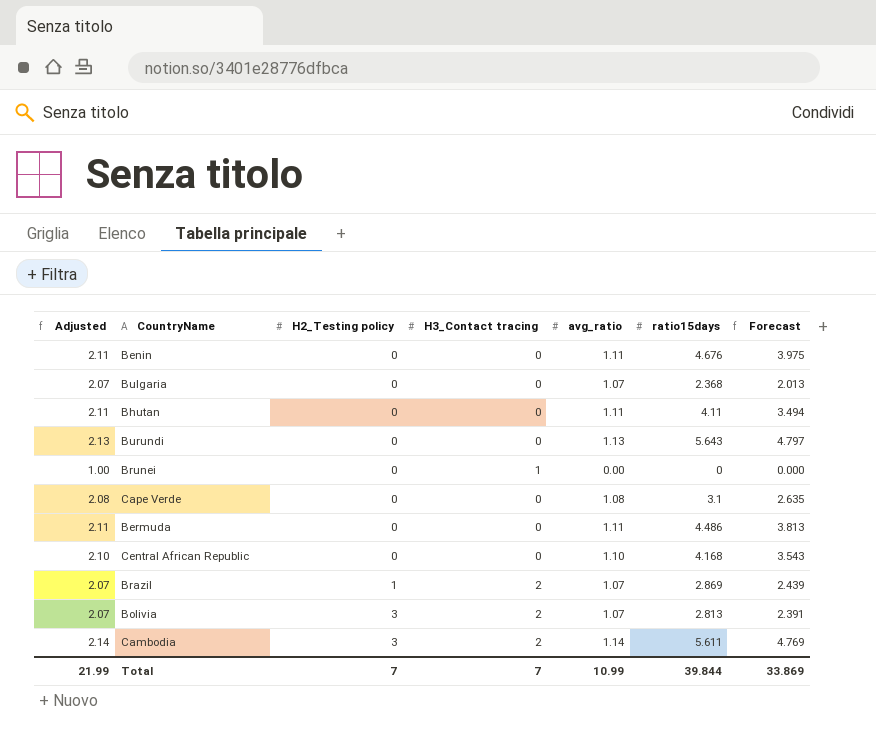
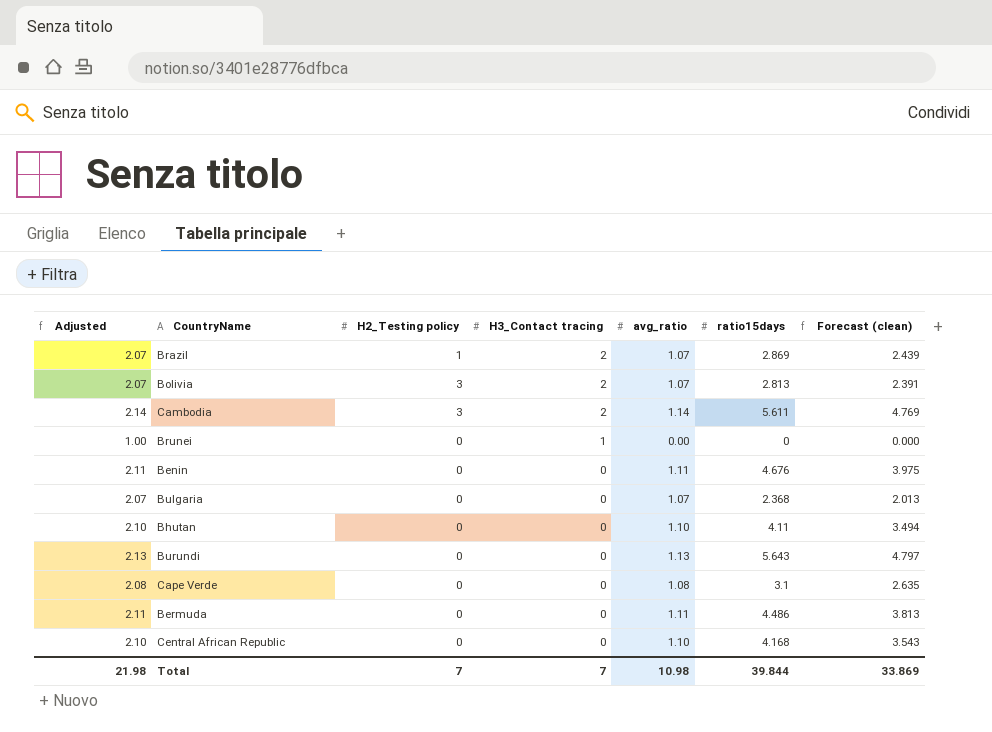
row order: H2_Testing policy ascending -> H3_Contact tracing descending
column name: Forecast -> Forecast (clean)
Bhutan | Adjusted: 2.11 -> 2.10
Bhutan | avg_ratio: 1.11 -> 1.10
Total | Adjusted: 21.99 -> 21.98
Total | avg_ratio: 10.99 -> 10.98

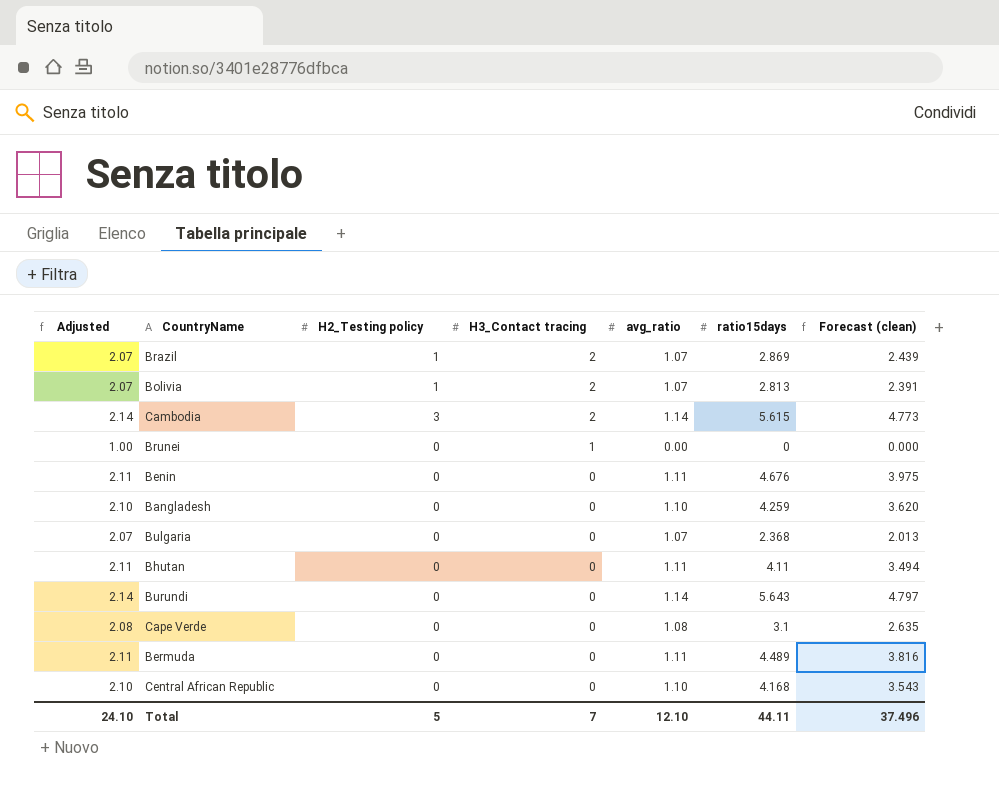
Bolivia | H2_Testing policy: 3 -> 1
Cambodia | ratio15days: 5.611 -> 5.615
Cambodia | Forecast (clean): 4.769 -> 4.773
row Bangladesh: none -> 2.10 | 0 | 0 | 1.10 | 4.259 | 3.620
Bhutan | Adjusted: 2.10 -> 2.11
Bhutan | avg_ratio: 1.10 -> 1.11
Burundi | Adjusted: 2.13 -> 2.14
Burundi | avg_ratio: 1.13 -> 1.14
Bermuda | ratio15days: 4.486 -> 4.489
Bermuda | Forecast (clean): 3.813 -> 3.816
Total | Adjusted: 21.98 -> 24.10
Total | H2_Testing policy: 7 -> 5
Total | avg_ratio: 10.98 -> 12.10
Total | ratio15days: 39.844 -> 44.11
Total | Forecast (clean): 33.869 -> 37.496

